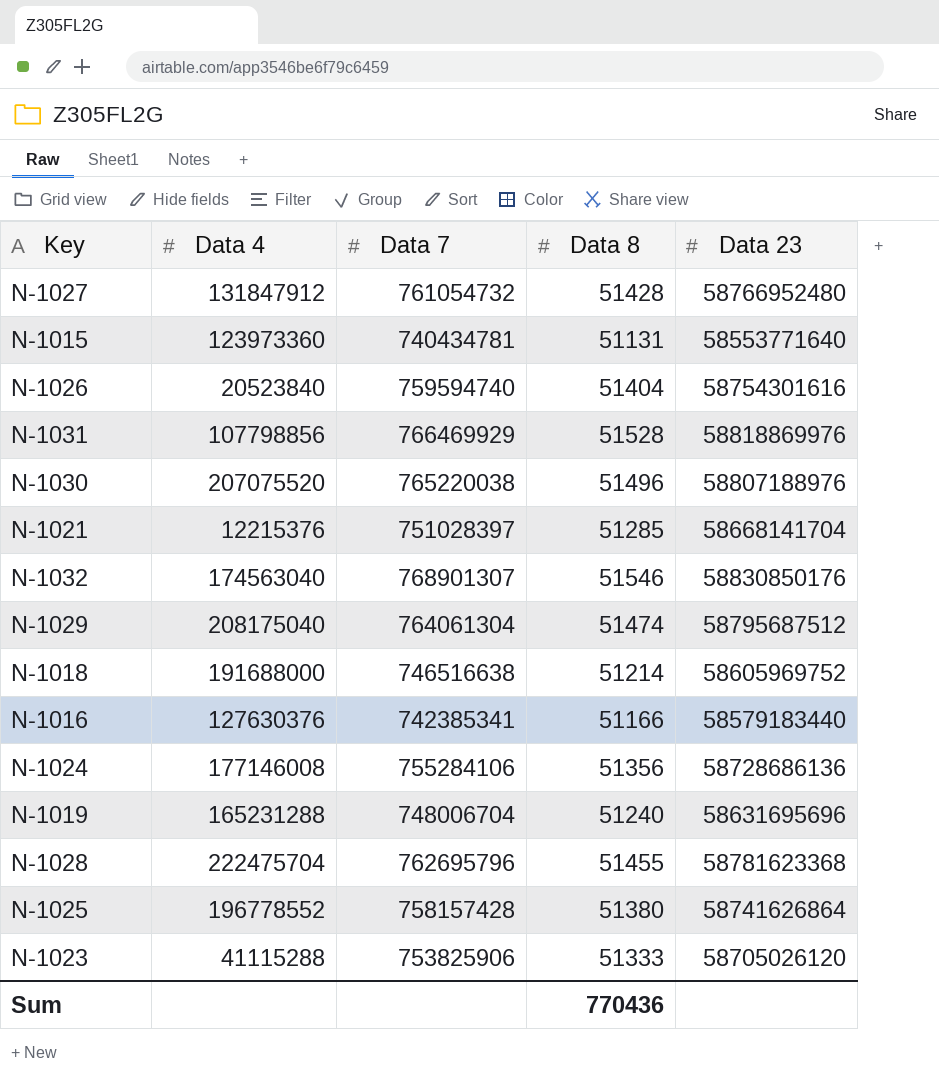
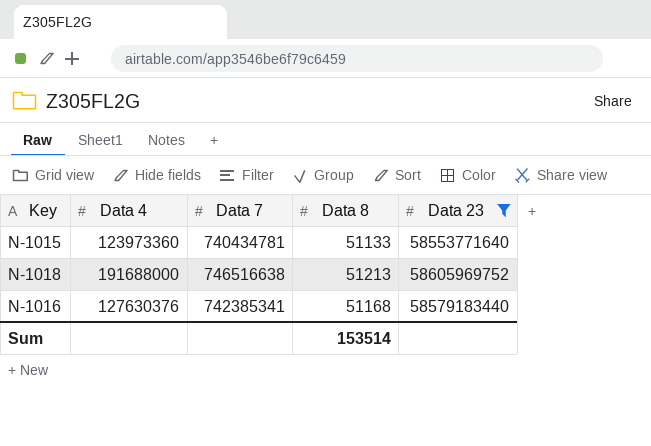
filter: none -> Data 23 <= 58605969752
N-1015 | Data 8: 51131 -> 51133
N-1018 | Data 8: 51214 -> 51213
N-1016 | Data 8: 51166 -> 51168
Sum | Data 8: 770436 -> 153514

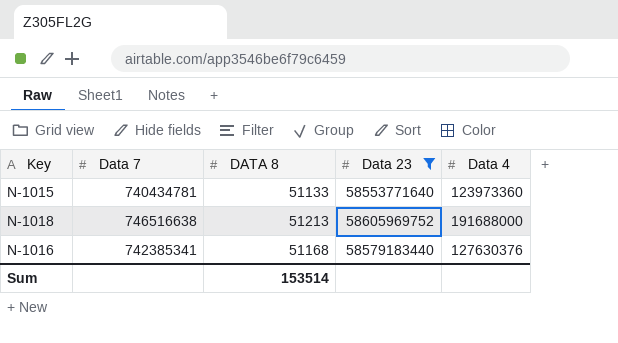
column name: Data 8 -> DATA 8
column Data 4 | position: 2 -> 5

